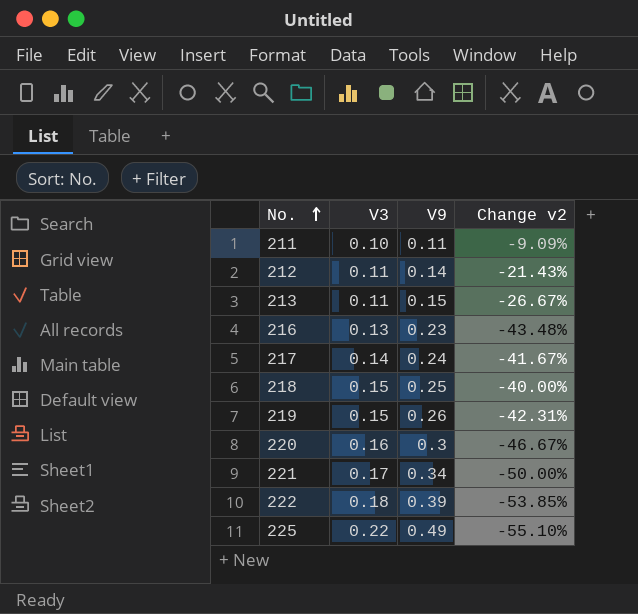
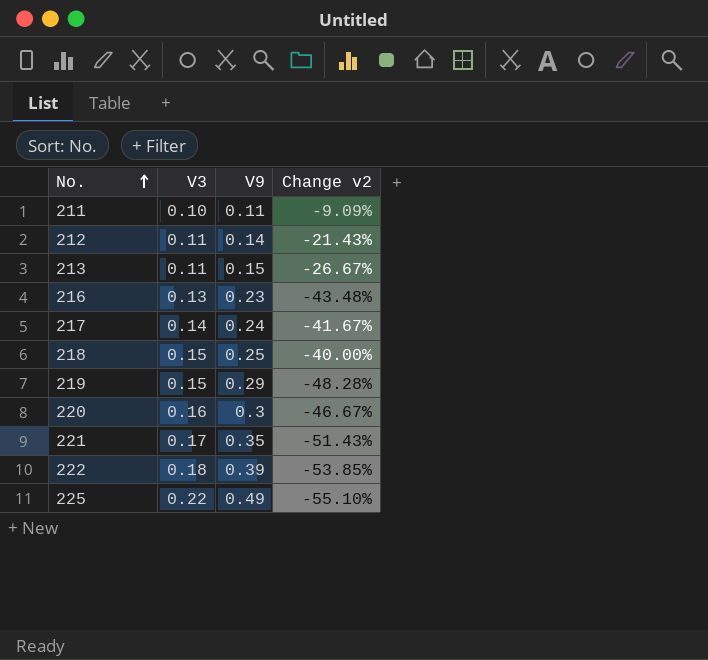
219 | V9: 0.26 -> 0.29
219 | Change v2: -42.31% -> -48.28%
221 | V9: 0.34 -> 0.35
221 | Change v2: -50.00% -> -51.43%

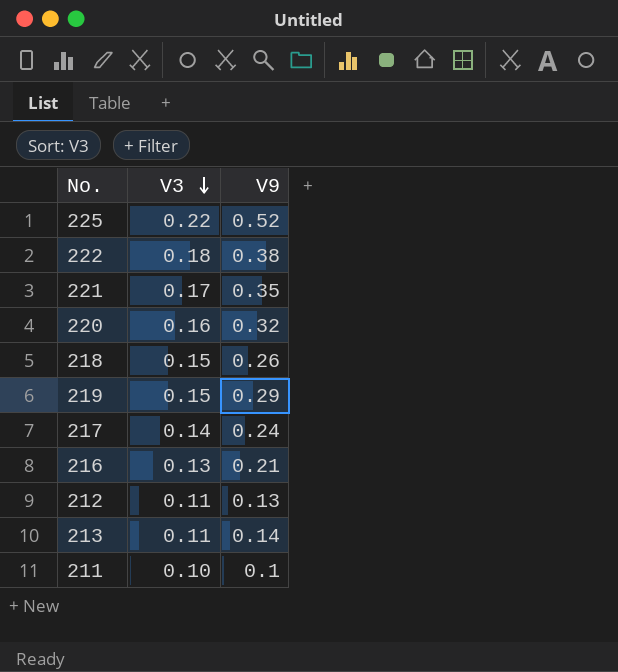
row order: No. ascending -> V3 descending
column Change v2 | formula: ([V3] - [V9]) / [V9] -> none
225 | V9: 0.49 -> 0.52
222 | V9: 0.39 -> 0.38
220 | V9: 0.3 -> 0.32
218 | V9: 0.25 -> 0.26
216 | V9: 0.23 -> 0.21
212 | V9: 0.14 -> 0.13
213 | V9: 0.15 -> 0.14
211 | V9: 0.11 -> 0.1

